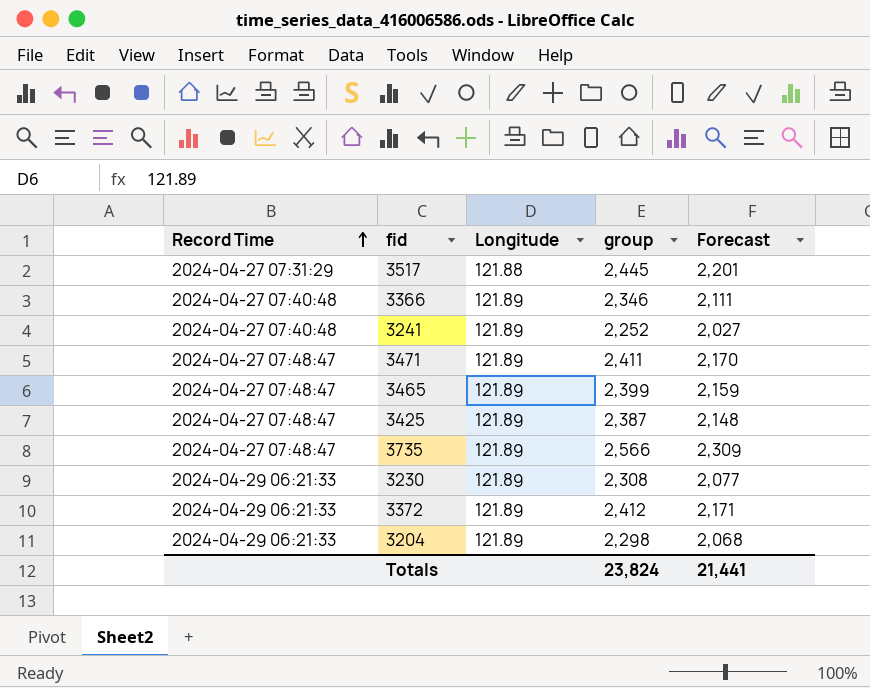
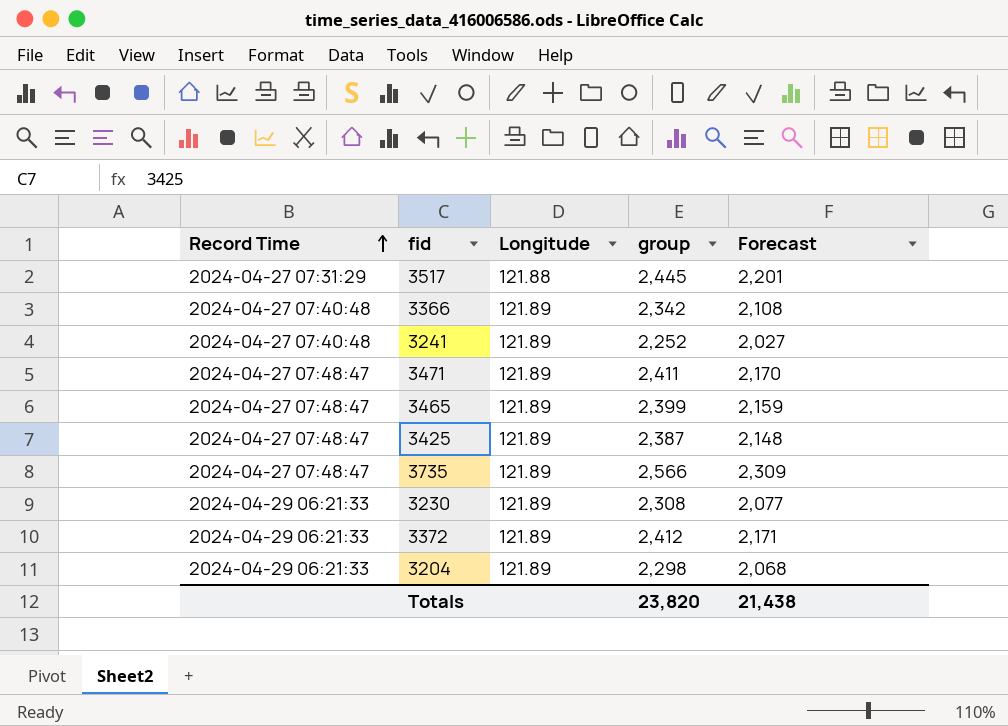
3366 | group: 2,346 -> 2,342
3366 | Forecast: 2,111 -> 2,108
Totals | group: 23,824 -> 23,820
Totals | Forecast: 21,441 -> 21,438

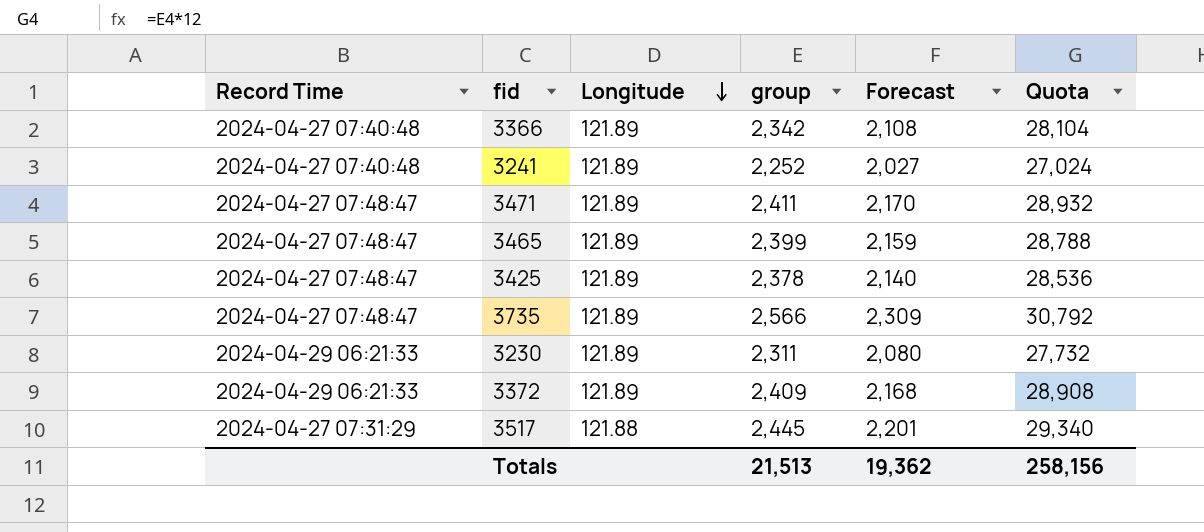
row order: Record Time ascending -> Longitude descending
column Quota | formula: none -> [group] * 12
row 3204: 2024-04-29 06:21:33 | 121.89 | 2,298 | 2,068 -> none
3425 | group: 2,387 -> 2,378
3425 | Forecast: 2,148 -> 2,140
3230 | group: 2,308 -> 2,311
3230 | Forecast: 2,077 -> 2,080
3372 | group: 2,412 -> 2,409
3372 | Forecast: 2,171 -> 2,168
Totals | group: 23,820 -> 21,513
Totals | Forecast: 21,438 -> 19,362

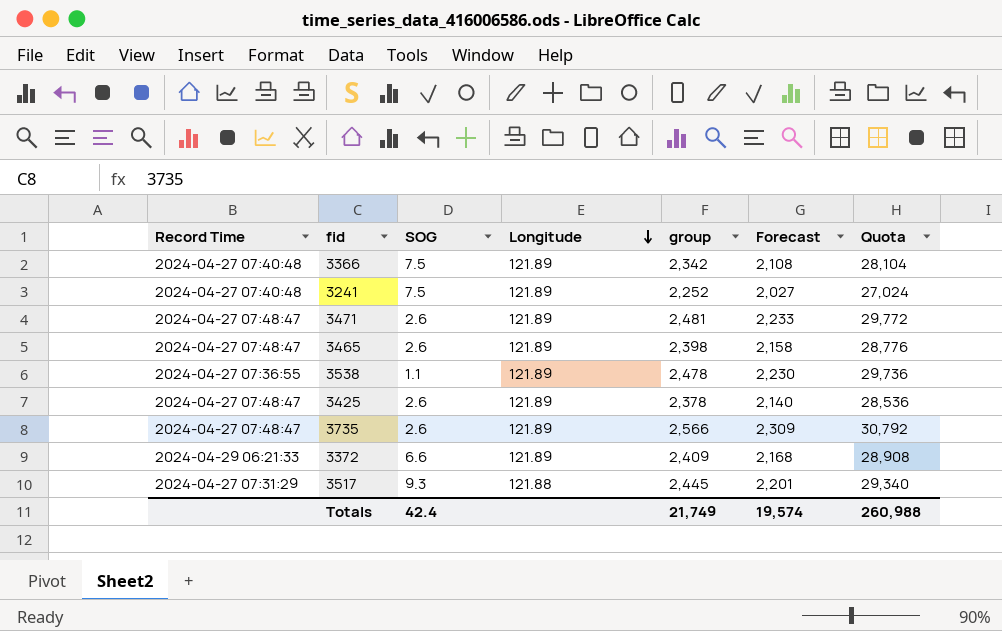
column SOG | position: none -> 3
row 3230: 2024-04-29 06:21:33 | 121.89 | 2,311 | 2,080 | 27,732 -> none
3471 | group: 2,411 -> 2,481
3471 | Forecast: 2,170 -> 2,233
3471 | Quota: 28,932 -> 29,772
3465 | group: 2,399 -> 2,398
3465 | Forecast: 2,159 -> 2,158
3465 | Quota: 28,788 -> 28,776
row 3538: none -> 2024-04-27 07:36:55 | 1.1 | 121.89 | 2,478 | 2,230 | 29,736
Totals | group: 21,513 -> 21,749
Totals | Forecast: 19,362 -> 19,574
Totals | Quota: 258,156 -> 260,988

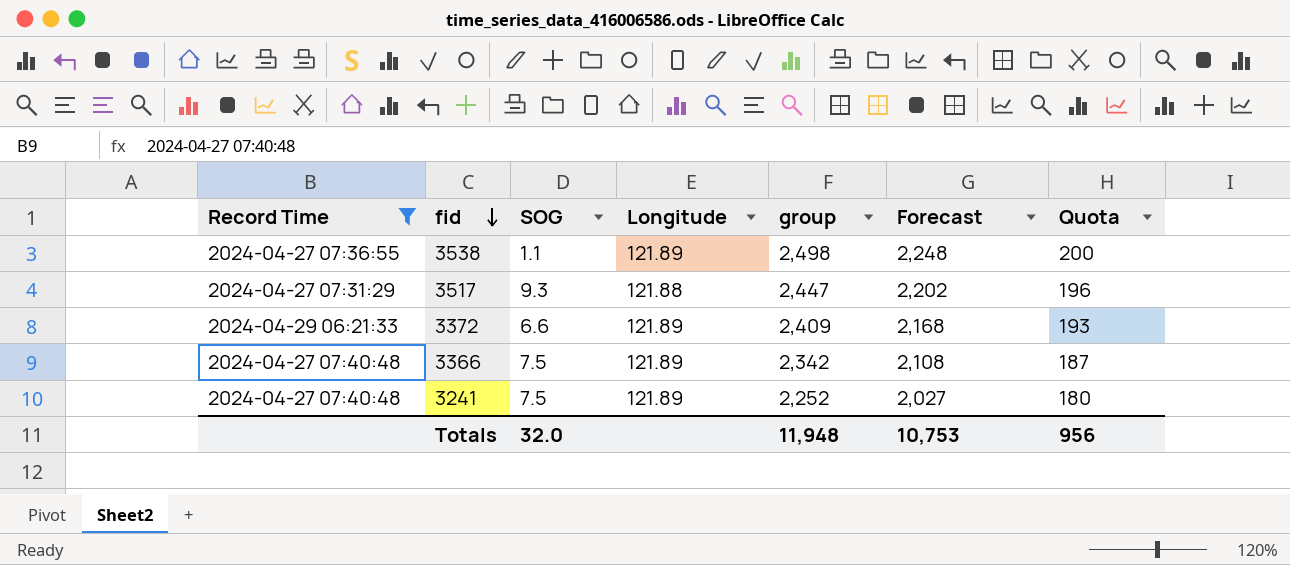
filter: none -> Record Time != 2024-04-27 07:48:47
row order: Longitude descending -> fid descending
column Quota | formula: [group] * 12 -> [group] * 0.08
3538 | group: 2,478 -> 2,498
3538 | Forecast: 2,230 -> 2,248
3517 | group: 2,445 -> 2,447
3517 | Forecast: 2,201 -> 2,202
Totals | SOG: 42.4 -> 32.0
Totals | group: 21,749 -> 11,948
Totals | Forecast: 19,574 -> 10,753
Totals | Quota: 260,988 -> 956

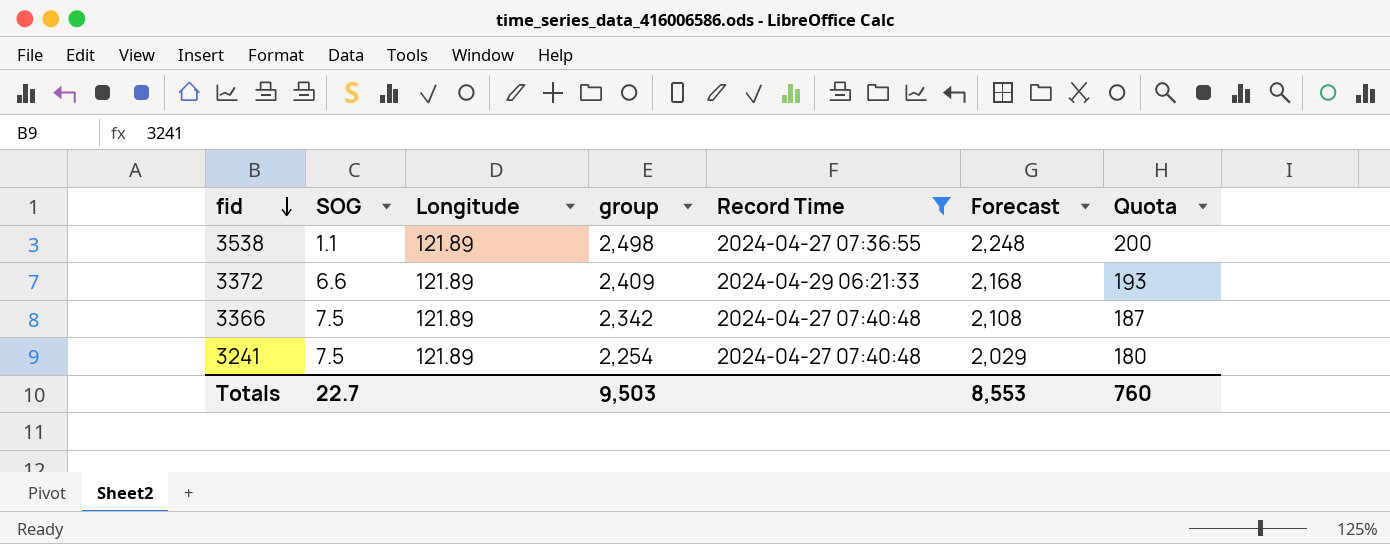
column Record Time | position: 1 -> 5
row 3517: 2024-04-27 07:31:29 | 9.3 | 121.88 | 2,447 | 2,202 | 196 -> none
3241 | group: 2,252 -> 2,254
3241 | Forecast: 2,027 -> 2,029
Totals | SOG: 32.0 -> 22.7
Totals | group: 11,948 -> 9,503
Totals | Forecast: 10,753 -> 8,553
Totals | Quota: 956 -> 760

